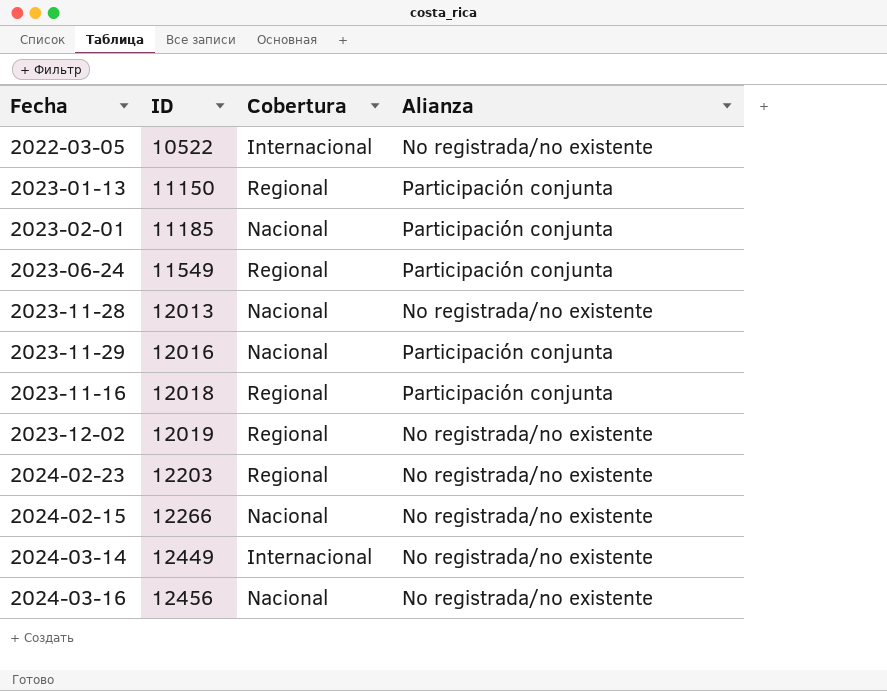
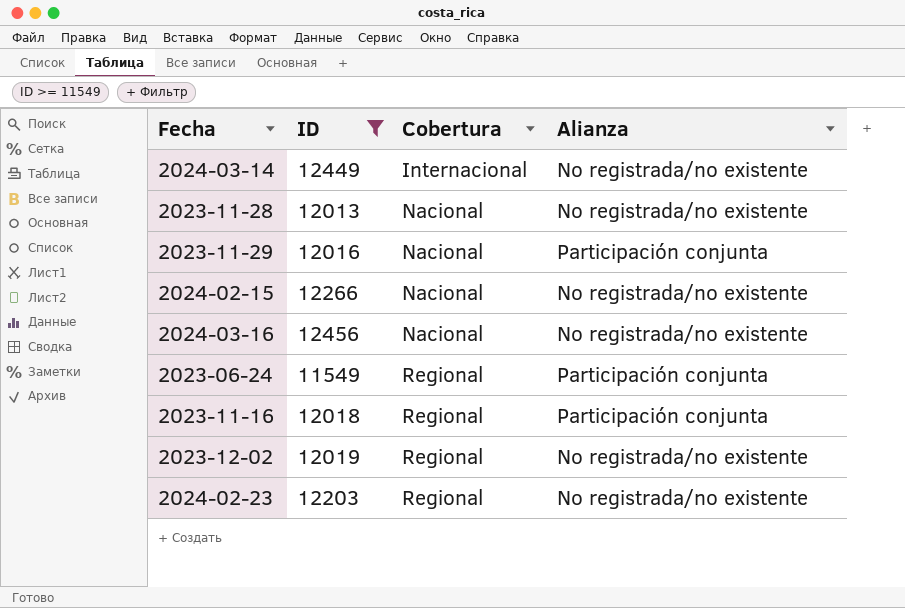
filter: none -> ID >= 11549
row order: ID ascending -> Cobertura ascending

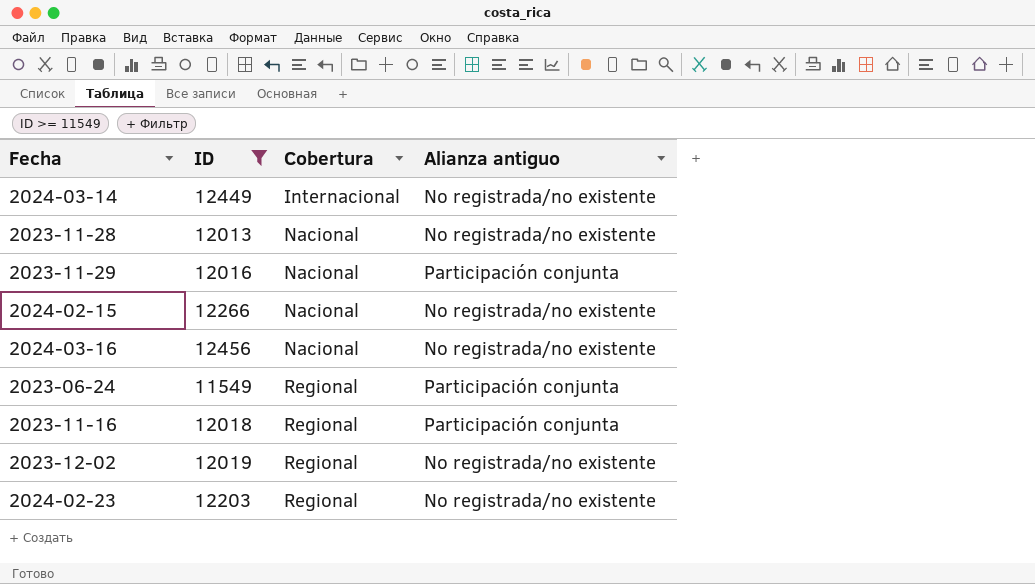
column name: Alianza -> Alianza antiguo

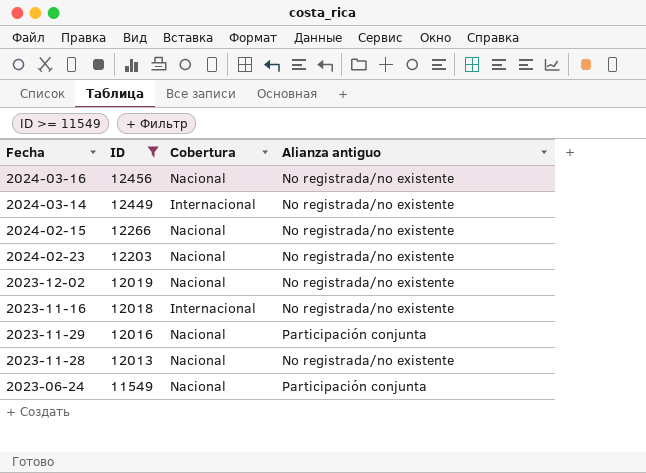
row order: Cobertura ascending -> ID descending
2024-02-23 | Cobertura: Regional -> Nacional
2023-12-02 | Cobertura: Regional -> Nacional
2023-11-16 | Cobertura: Regional -> Internacional
2023-11-16 | Alianza antiguo: Participación conjunta -> No registrada/no existente
2023-06-24 | Cobertura: Regional -> Nacional

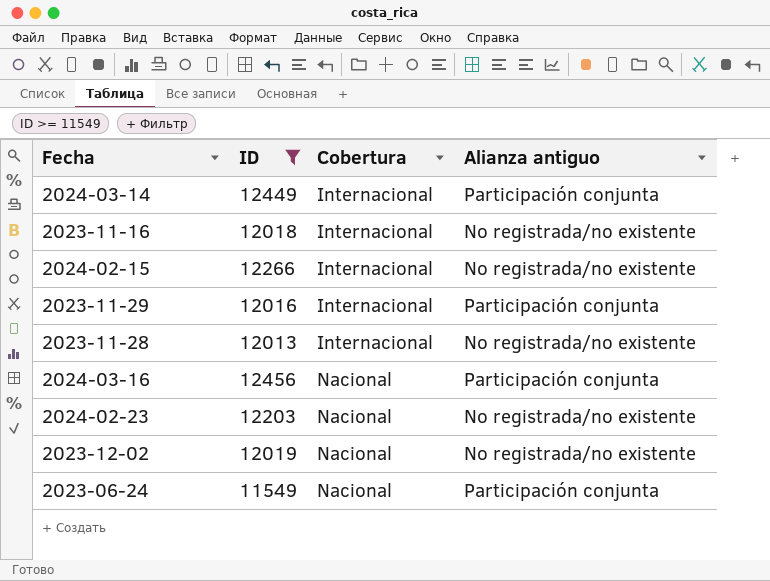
row order: ID descending -> Cobertura ascending
2024-03-14 | Alianza antiguo: No registrada/no existente -> Participación conjunta
2024-02-15 | Cobertura: Nacional -> Internacional
2023-11-29 | Cobertura: Nacional -> Internacional
2023-11-28 | Cobertura: Nacional -> Internacional
2024-03-16 | Alianza antiguo: No registrada/no existente -> Participación conjunta

